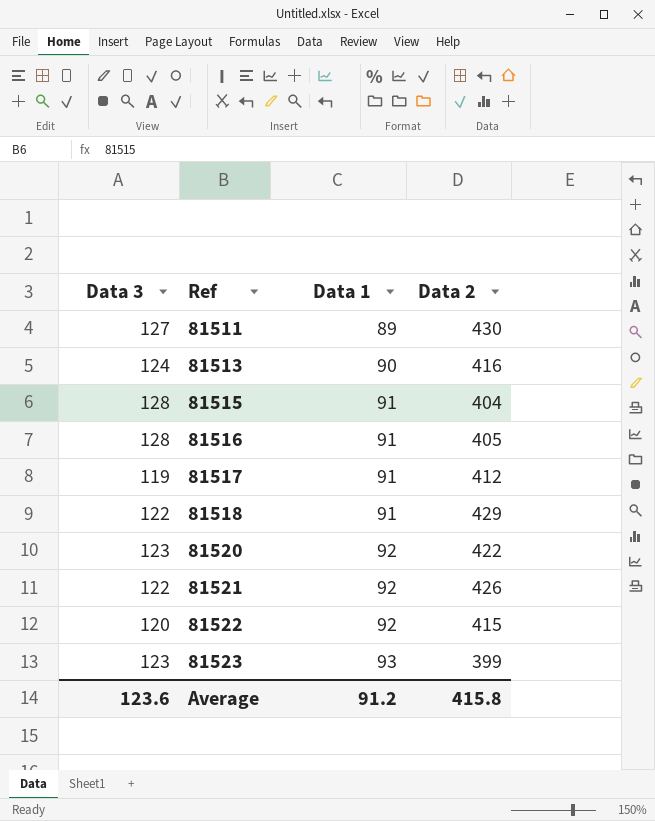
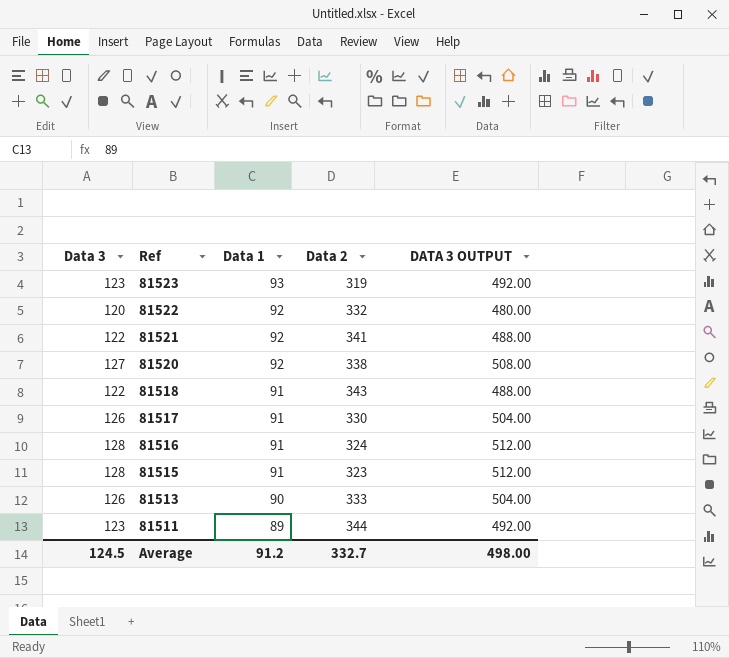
row order: Ref ascending -> Ref descending
column DATA 3 OUTPUT | formula: none -> [Data 3] * 4
81523 | Data 2: 399 -> 319
81522 | Data 2: 415 -> 332
81521 | Data 2: 426 -> 341
81520 | Data 3: 123 -> 127
81520 | Data 2: 422 -> 338
81518 | Data 2: 429 -> 343
81517 | Data 3: 119 -> 126
81517 | Data 2: 412 -> 330
81516 | Data 2: 405 -> 324
81515 | Data 2: 404 -> 323
81513 | Data 3: 124 -> 126
81513 | Data 2: 416 -> 333
81511 | Data 3: 127 -> 123
81511 | Data 2: 430 -> 344
Average | Data 3: 123.6 -> 124.5
Average | Data 2: 415.8 -> 332.7

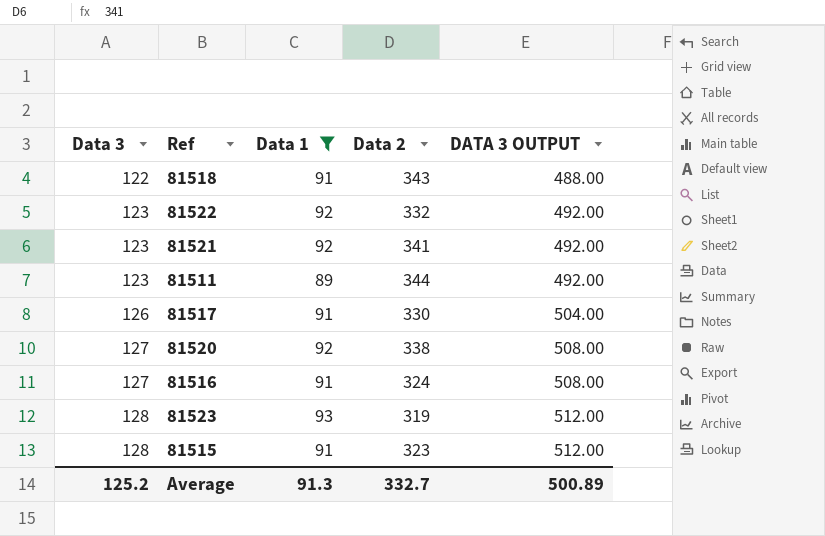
filter: none -> Data 1 != 90
row order: Ref descending -> Data 3 ascending
81522 | Data 3: 120 -> 123
81522 | DATA 3 OUTPUT: 480.00 -> 492.00
81521 | Data 3: 122 -> 123
81521 | DATA 3 OUTPUT: 488.00 -> 492.00
81516 | Data 3: 128 -> 127
81516 | DATA 3 OUTPUT: 512.00 -> 508.00
81523 | Data 3: 123 -> 128
81523 | DATA 3 OUTPUT: 492.00 -> 512.00
Average | Data 3: 124.5 -> 125.2
Average | Data 1: 91.2 -> 91.3
Average | DATA 3 OUTPUT: 498.00 -> 500.89

